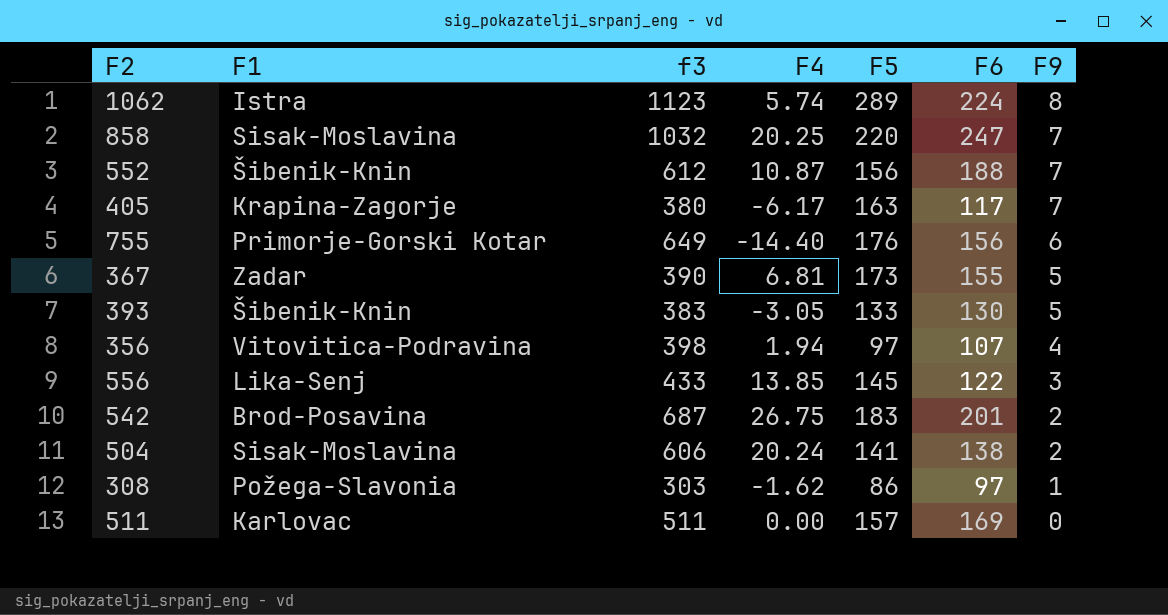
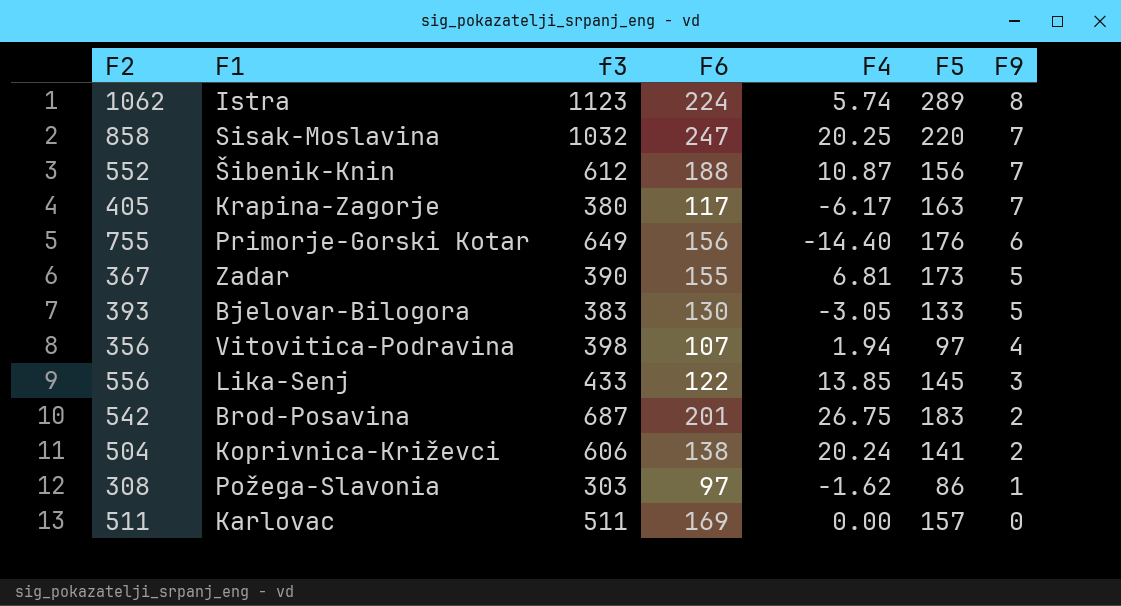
column F6 | position: 6 -> 4
393 | F1: Šibenik-Knin -> Bjelovar-Bilogora
504 | F1: Sisak-Moslavina -> Koprivnica-Križevci

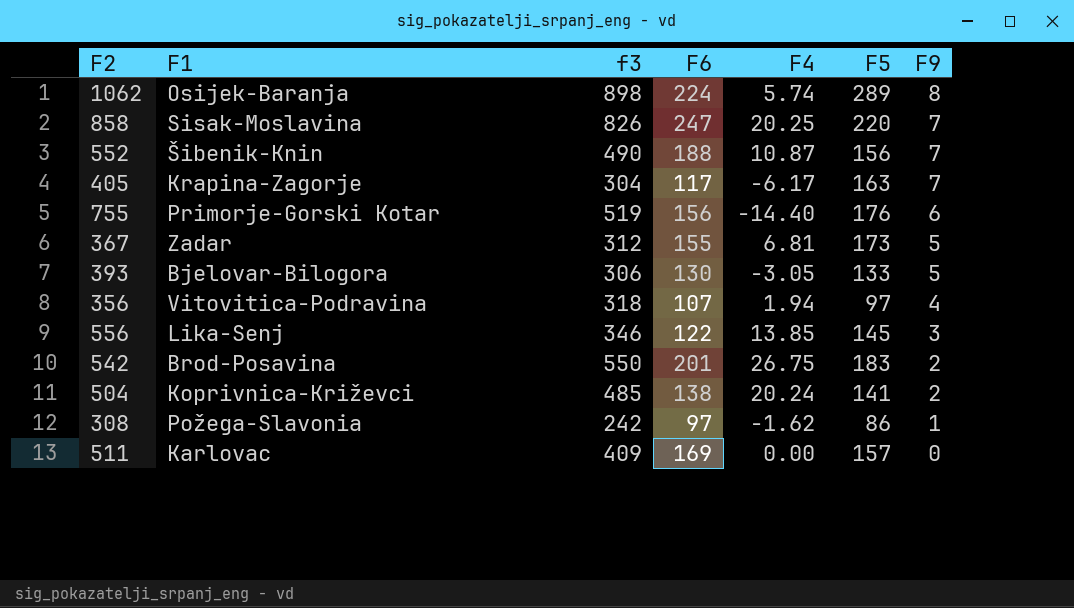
1062 | F1: Istra -> Osijek-Baranja
1062 | f3: 1123 -> 898
858 | f3: 1032 -> 826
552 | f3: 612 -> 490
405 | f3: 380 -> 304
755 | f3: 649 -> 519
367 | f3: 390 -> 312
393 | f3: 383 -> 306
356 | f3: 398 -> 318
556 | f3: 433 -> 346
542 | f3: 687 -> 550
504 | f3: 606 -> 485
308 | f3: 303 -> 242
511 | f3: 511 -> 409

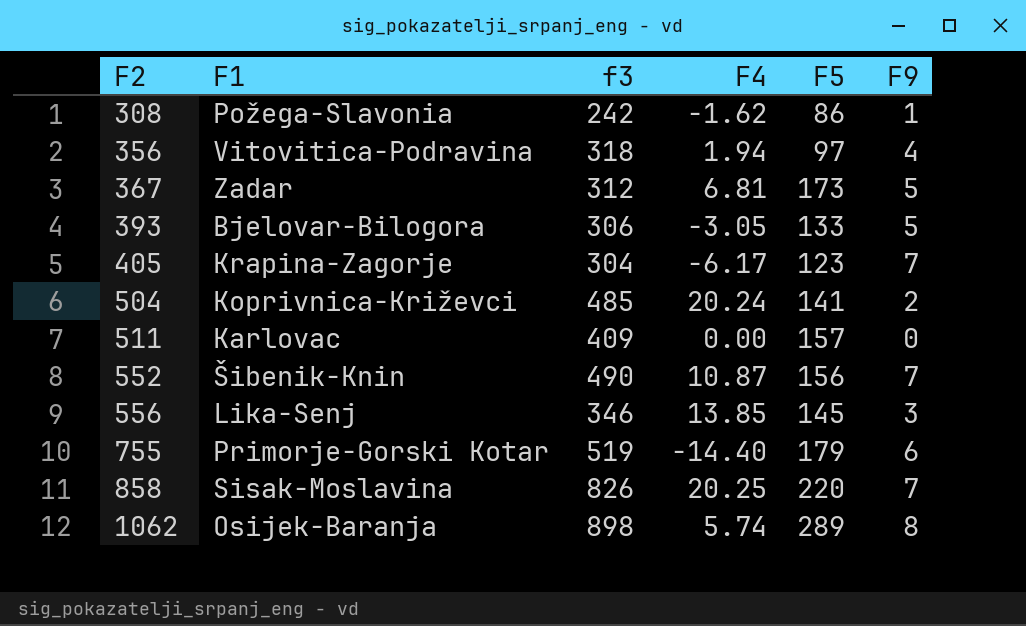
row order: F9 descending -> F2 ascending
column F6 | position: 4 -> none
row 542: Brod-Posavina | 550 | 201 | 26.75 | 183 | 2 -> none
405 | F5: 163 -> 123
755 | F5: 176 -> 179

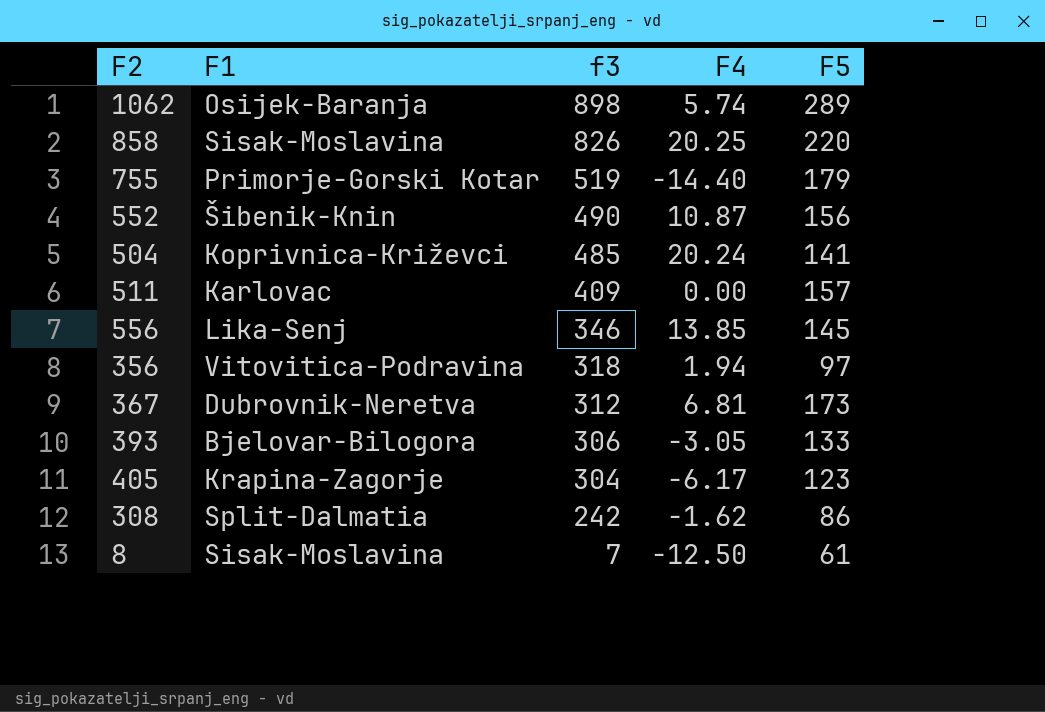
row order: F2 ascending -> f3 descending
column F9 | position: 6 -> none
367 | F1: Zadar -> Dubrovnik-Neretva
308 | F1: Požega-Slavonia -> Split-Dalmatia
row 8: none -> Sisak-Moslavina | 7 | -12.50 | 61

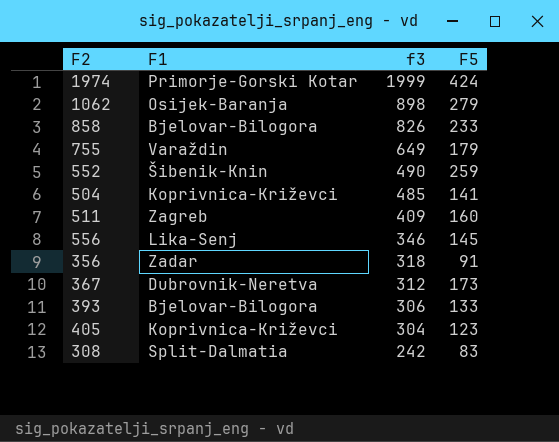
column F4 | position: 4 -> none
row 8: Sisak-Moslavina | 7 | -12.50 | 61 -> none
row 1974: none -> Primorje-Gorski Kotar | 1999 | 424
1062 | F5: 289 -> 279
858 | F1: Sisak-Moslavina -> Bjelovar-Bilogora
858 | F5: 220 -> 233
755 | F1: Primorje-Gorski Kotar -> Varaždin
755 | f3: 519 -> 649
552 | F5: 156 -> 259
511 | F1: Karlovac -> Zagreb
511 | F5: 157 -> 160
356 | F1: Vitovitica-Podravina -> Zadar
356 | F5: 97 -> 91
405 | F1: Krapina-Zagorje -> Koprivnica-Križevci
308 | F5: 86 -> 83

